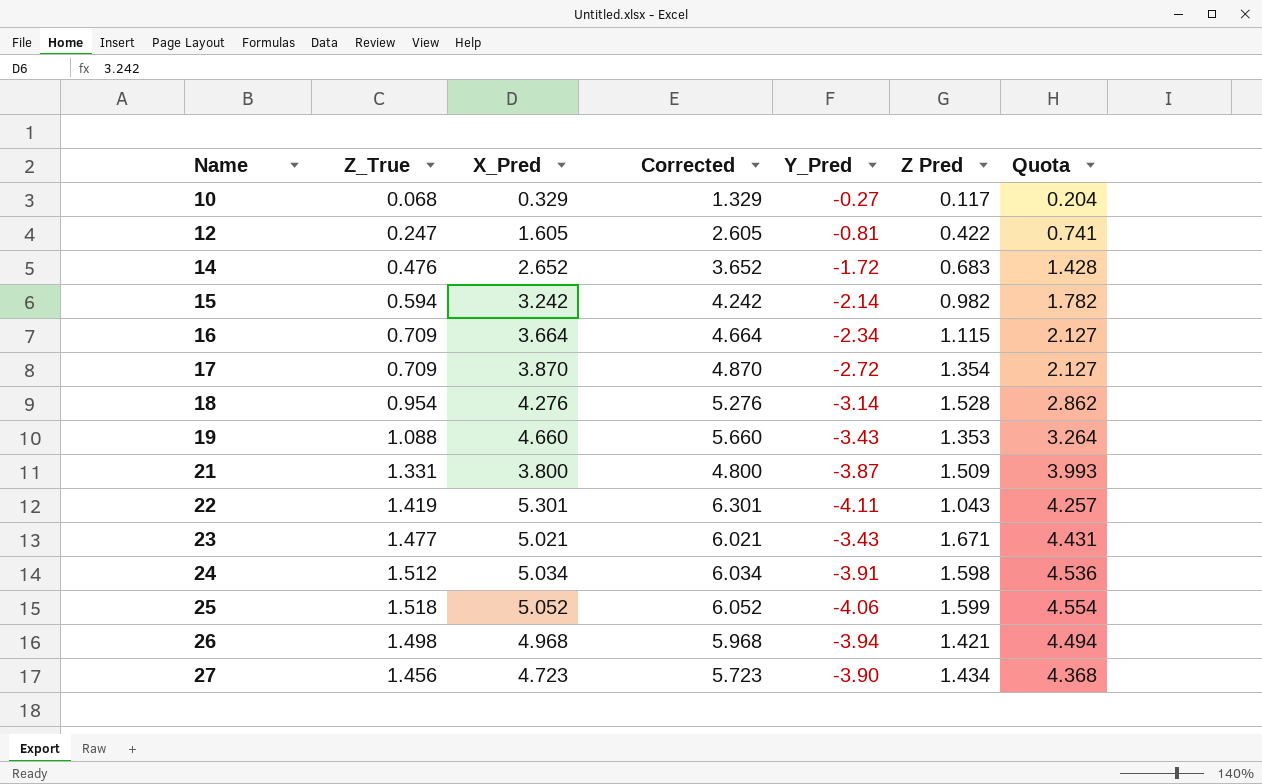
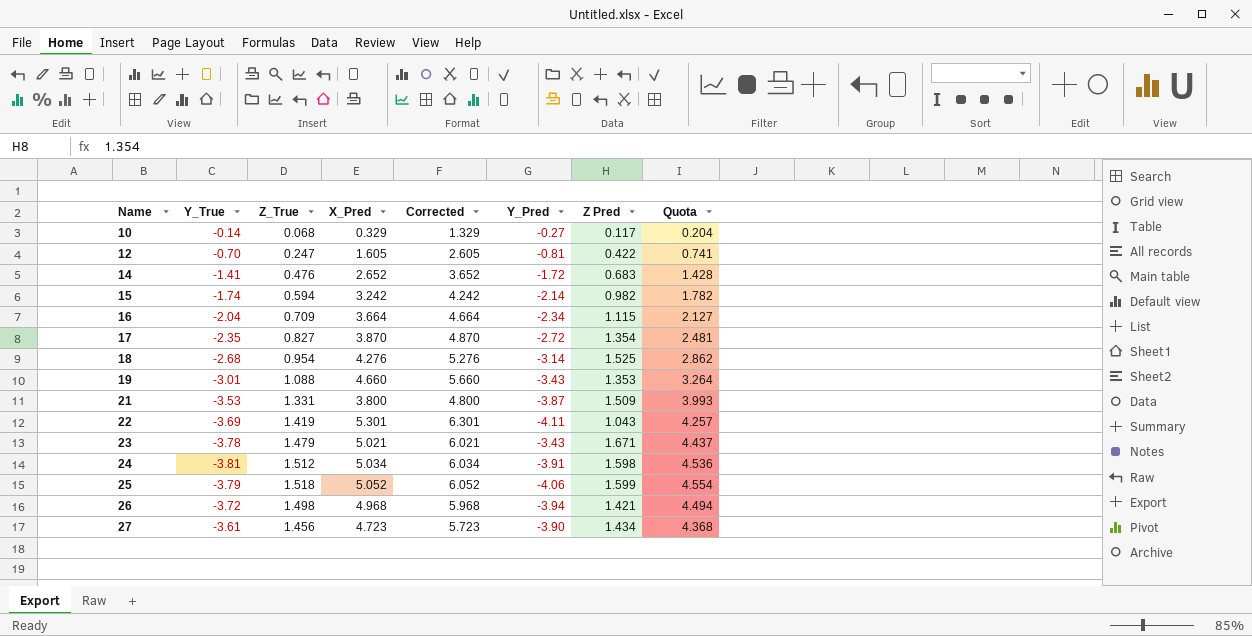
column Y_True | position: none -> 2
17 | Z_True: 0.709 -> 0.827
17 | Quota: 2.127 -> 2.481
18 | Z Pred: 1.528 -> 1.525
23 | Z_True: 1.477 -> 1.479
23 | Quota: 4.431 -> 4.437

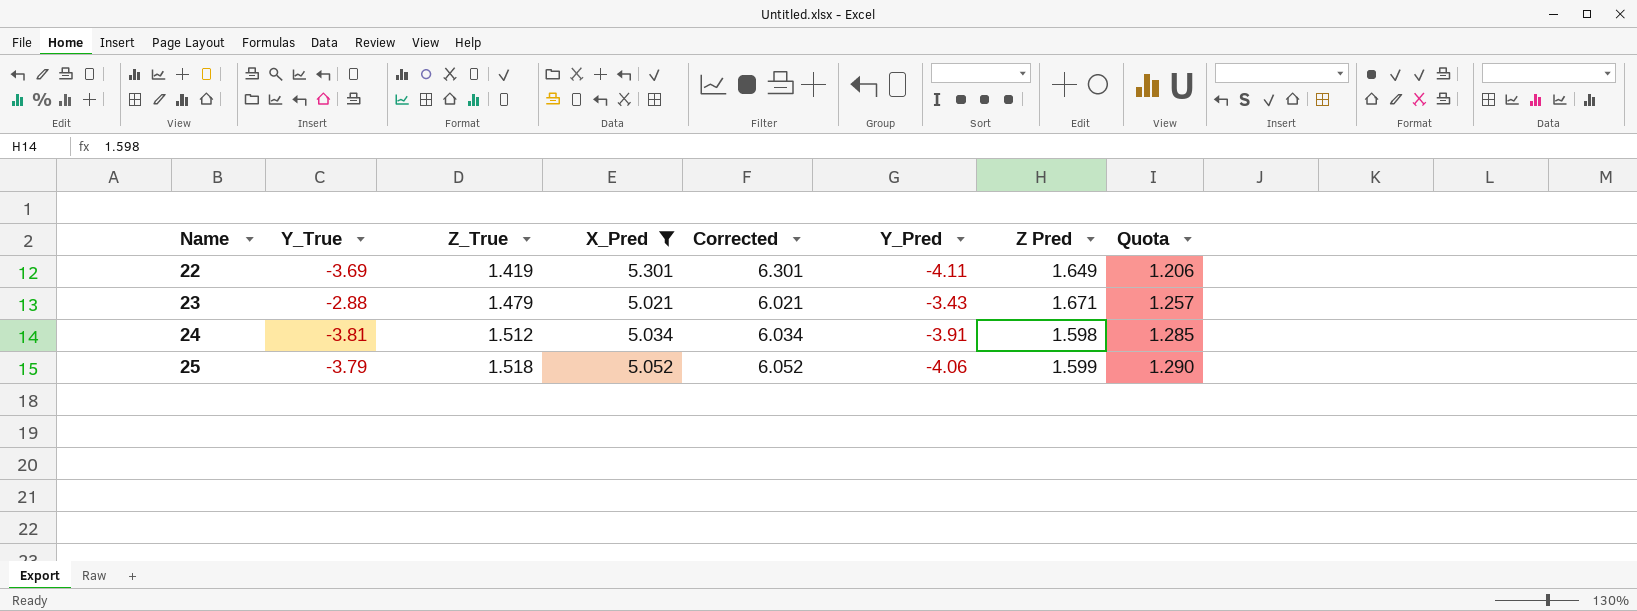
filter: none -> X_Pred >= 5.021
column Quota | formula: [Z_True] * 3 -> [Z_True] * 0.85
22 | Z Pred: 1.043 -> 1.649
23 | Y_True: -3.78 -> -2.88

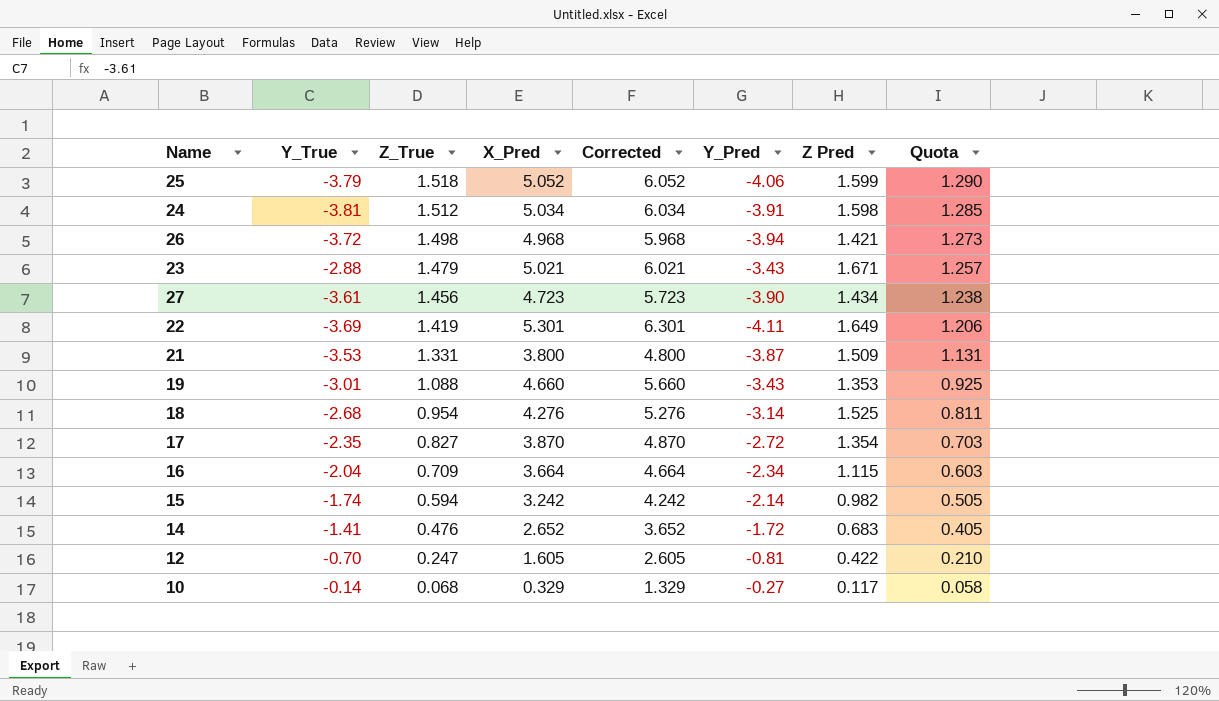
filter: X_Pred >= 5.021 -> none
row order: Name ascending -> Z_True descending

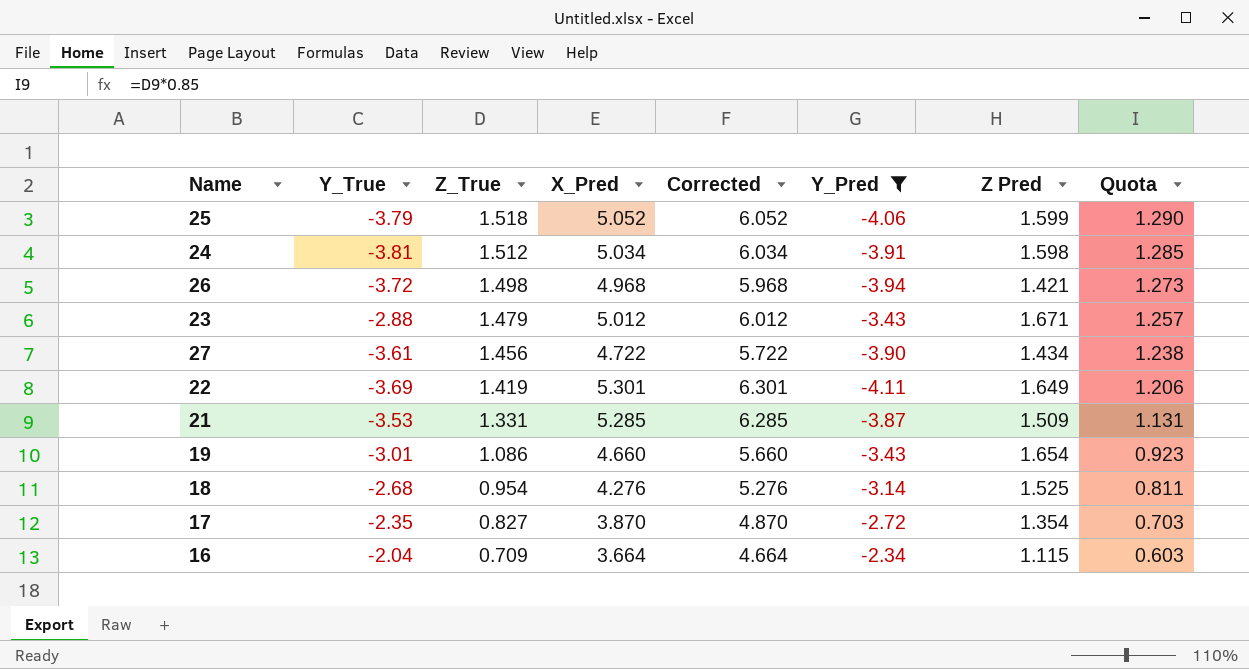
filter: none -> Y_Pred <= -2.34
23 | X_Pred: 5.021 -> 5.012
23 | Corrected: 6.021 -> 6.012
27 | X_Pred: 4.723 -> 4.722
27 | Corrected: 5.723 -> 5.722
21 | X_Pred: 3.800 -> 5.285
21 | Corrected: 4.800 -> 6.285
19 | Z_True: 1.088 -> 1.086
19 | Z Pred: 1.353 -> 1.654
19 | Quota: 0.925 -> 0.923

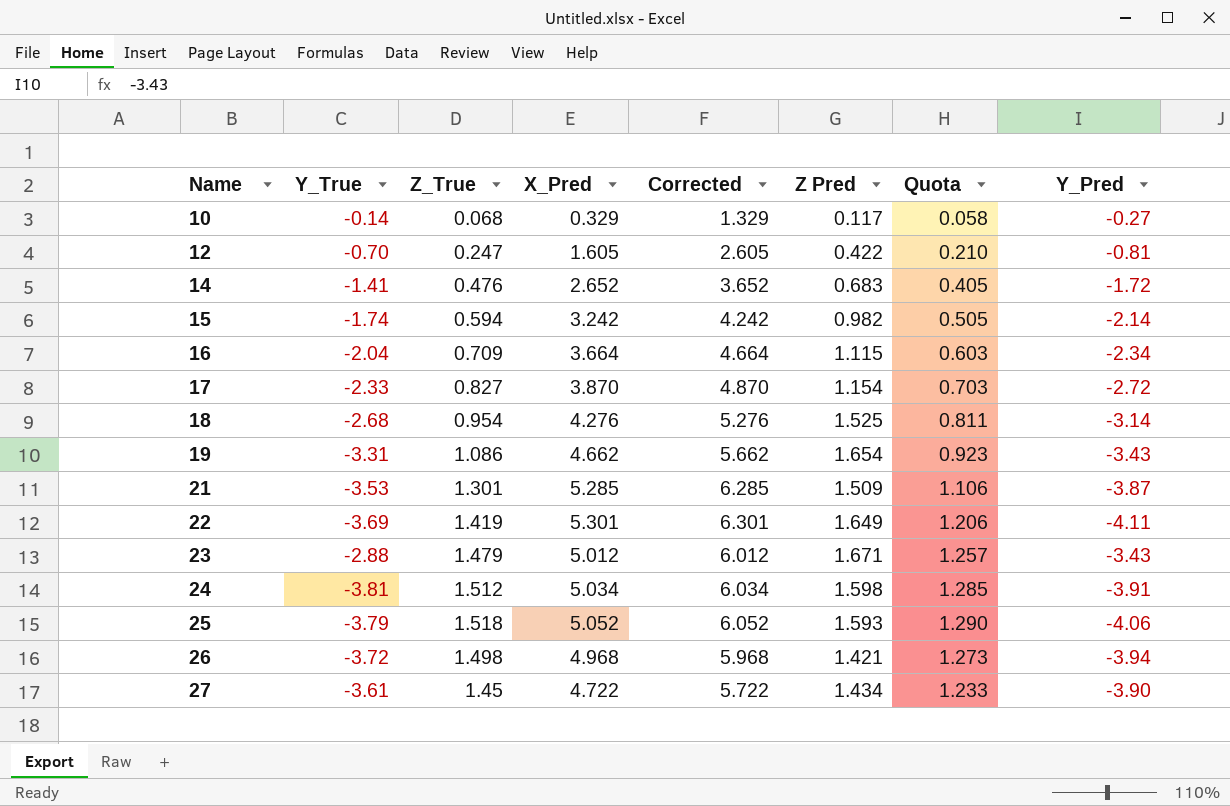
filter: Y_Pred <= -2.34 -> none
row order: Z_True descending -> Name ascending
column Y_Pred | position: 6 -> 8
17 | Y_True: -2.35 -> -2.33
17 | Z Pred: 1.354 -> 1.154
19 | Y_True: -3.01 -> -3.31
19 | X_Pred: 4.660 -> 4.662
19 | Corrected: 5.660 -> 5.662
21 | Z_True: 1.331 -> 1.301
21 | Quota: 1.131 -> 1.106
25 | Z Pred: 1.599 -> 1.593
27 | Z_True: 1.456 -> 1.45
27 | Quota: 1.238 -> 1.233

